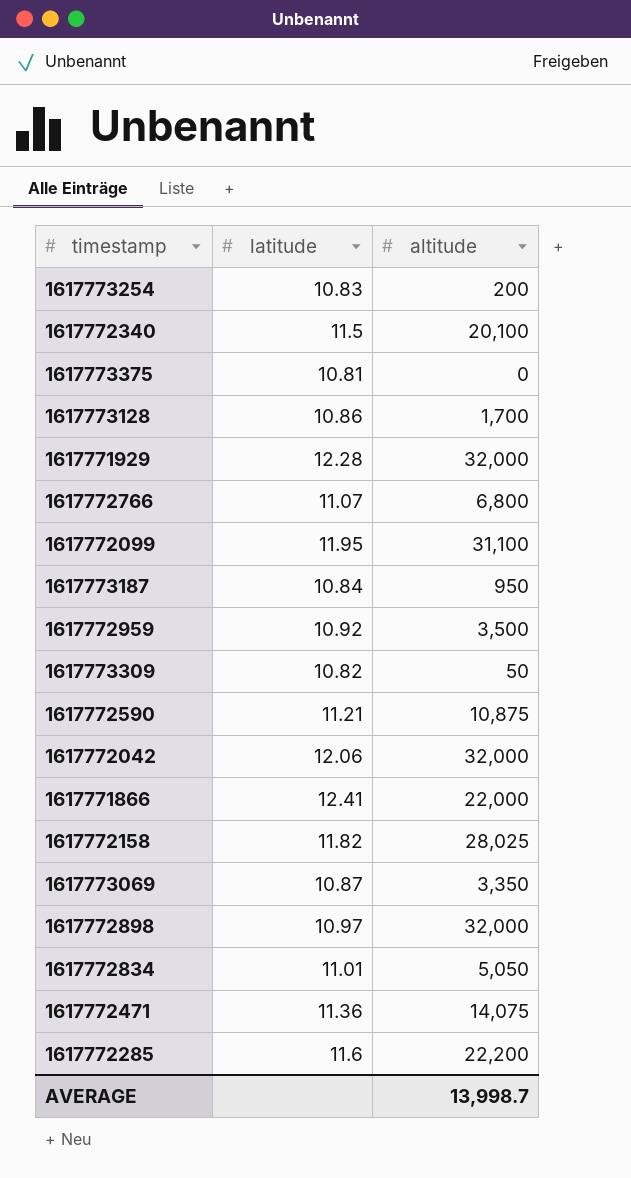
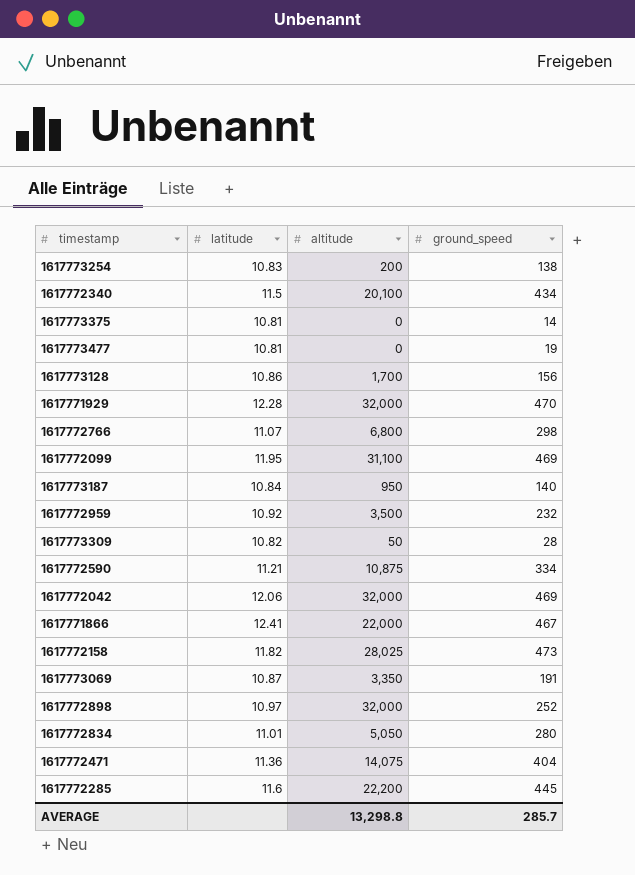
column ground_speed | position: none -> 4
row 1617773477: none -> 10.81 | 0 | 19
AVERAGE | altitude: 13,998.7 -> 13,298.8

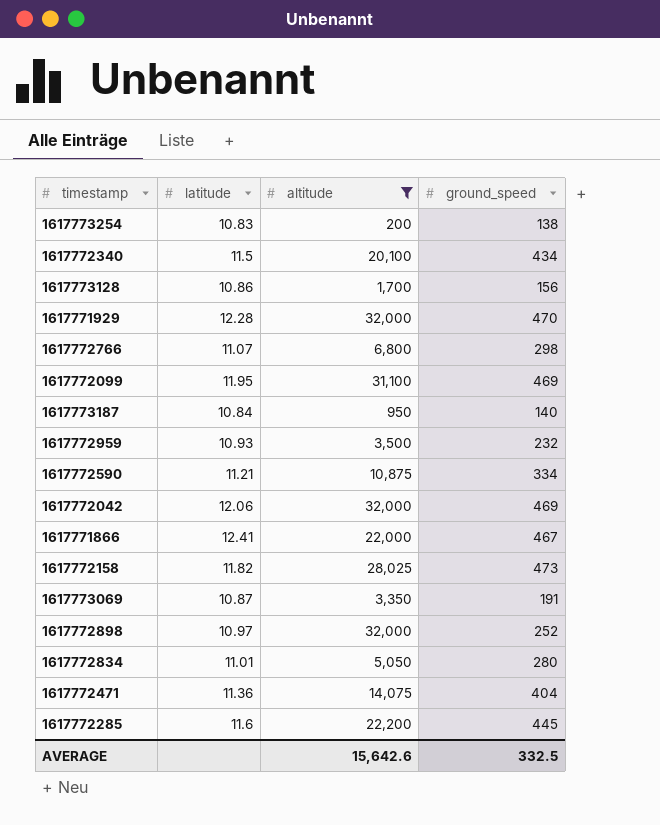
filter: none -> altitude >= 200
1617772959 | latitude: 10.92 -> 10.93
AVERAGE | altitude: 13,298.8 -> 15,642.6
AVERAGE | ground_speed: 285.7 -> 332.5

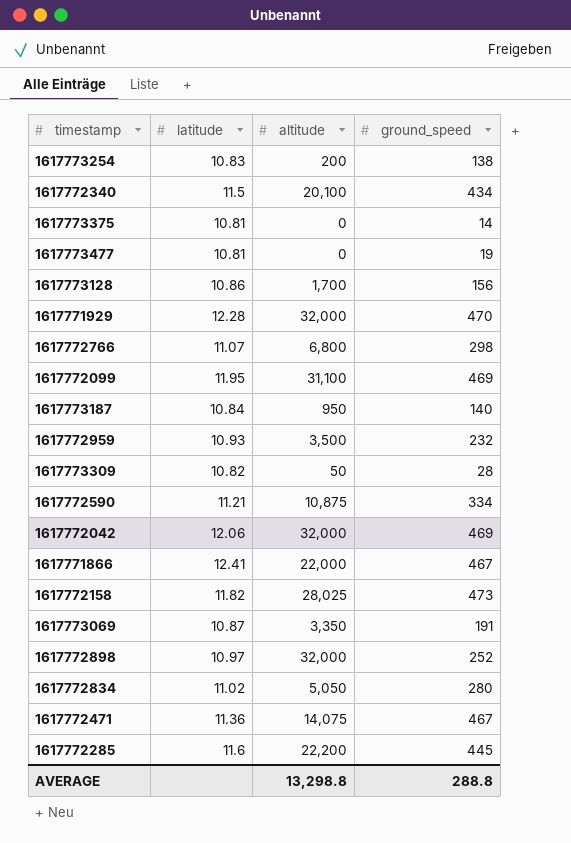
filter: altitude >= 200 -> none
1617772834 | latitude: 11.01 -> 11.02
1617772471 | ground_speed: 404 -> 467
AVERAGE | altitude: 15,642.6 -> 13,298.8
AVERAGE | ground_speed: 332.5 -> 288.8

